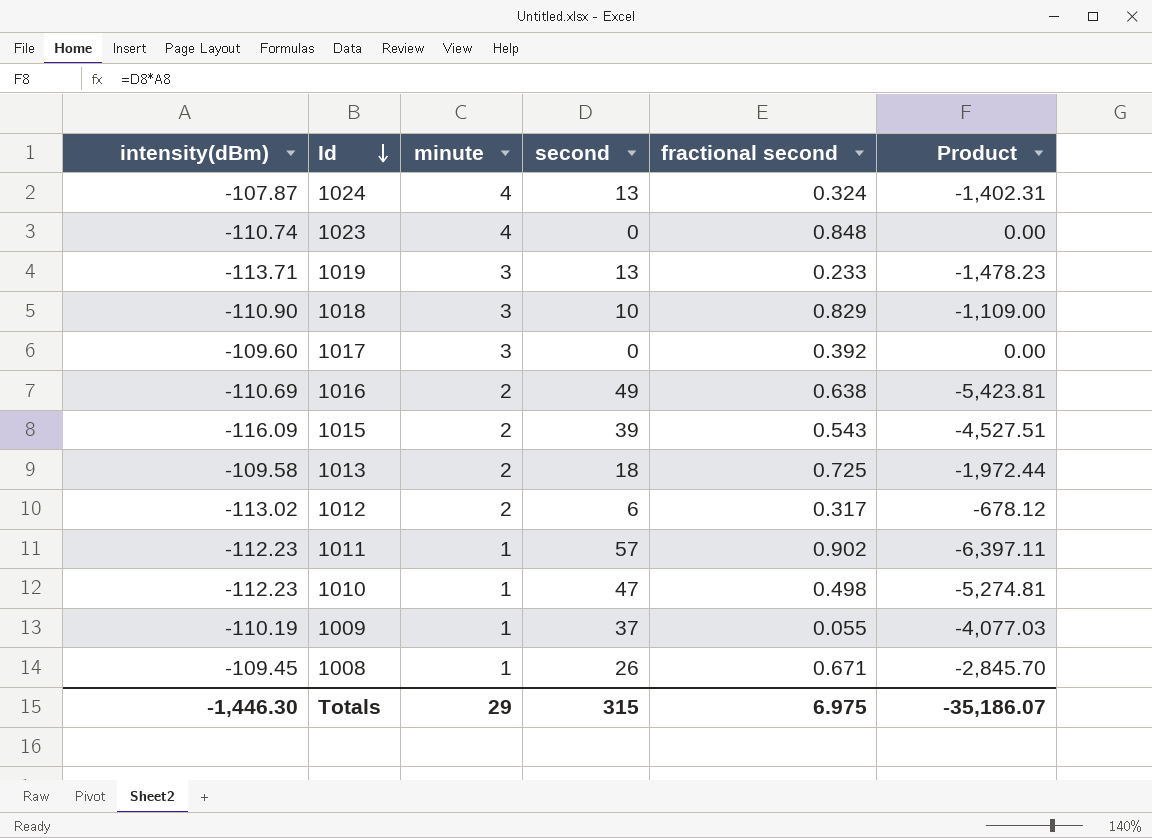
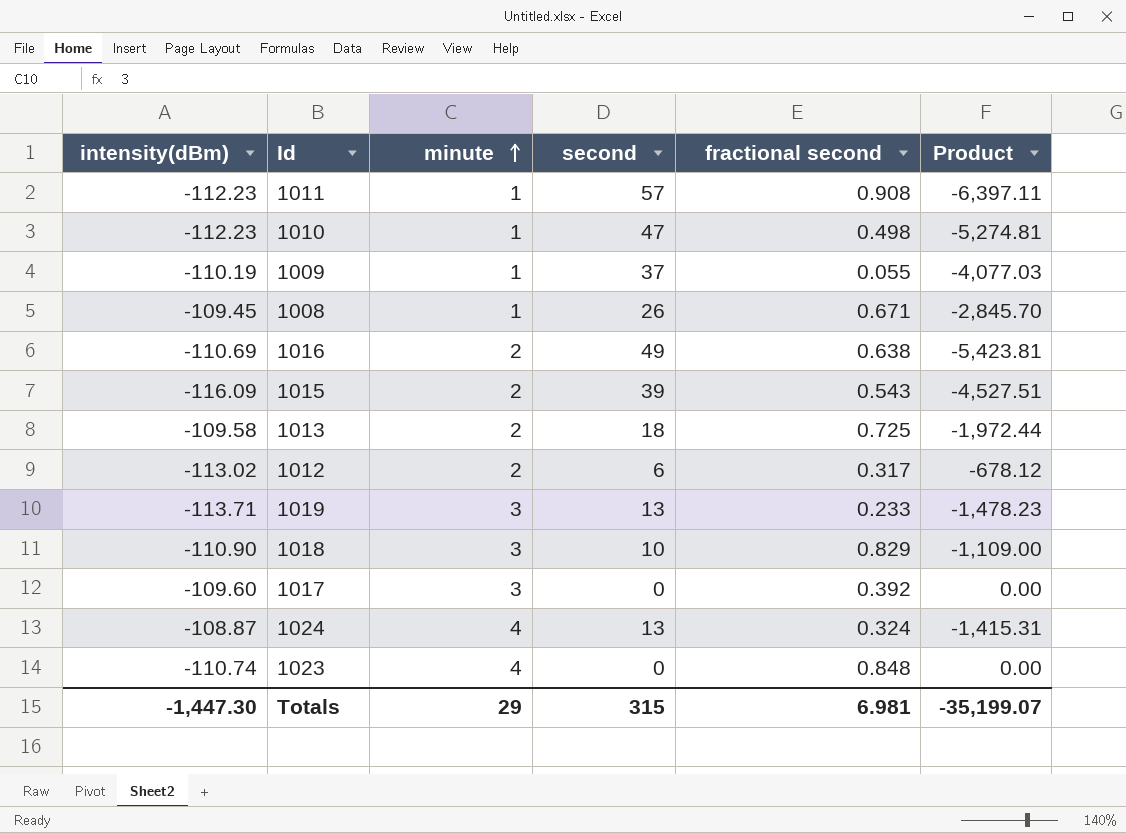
row order: Id descending -> minute ascending
1011 | fractional second: 0.902 -> 0.908
1024 | intensity(dBm): -107.87 -> -108.87
1024 | Product: -1,402.31 -> -1,415.31
Totals | intensity(dBm): -1,446.30 -> -1,447.30
Totals | fractional second: 6.975 -> 6.981
Totals | Product: -35,186.07 -> -35,199.07

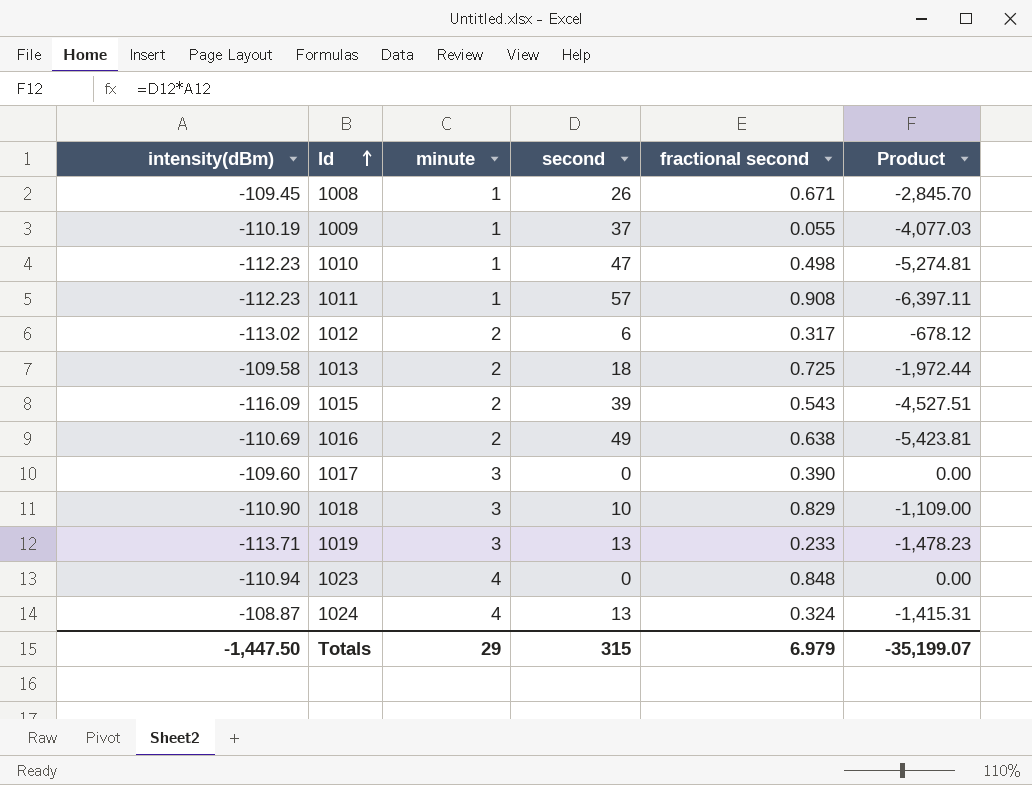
row order: minute ascending -> Id ascending
1017 | fractional second: 0.392 -> 0.390
1023 | intensity(dBm): -110.74 -> -110.94
Totals | intensity(dBm): -1,447.30 -> -1,447.50
Totals | fractional second: 6.981 -> 6.979

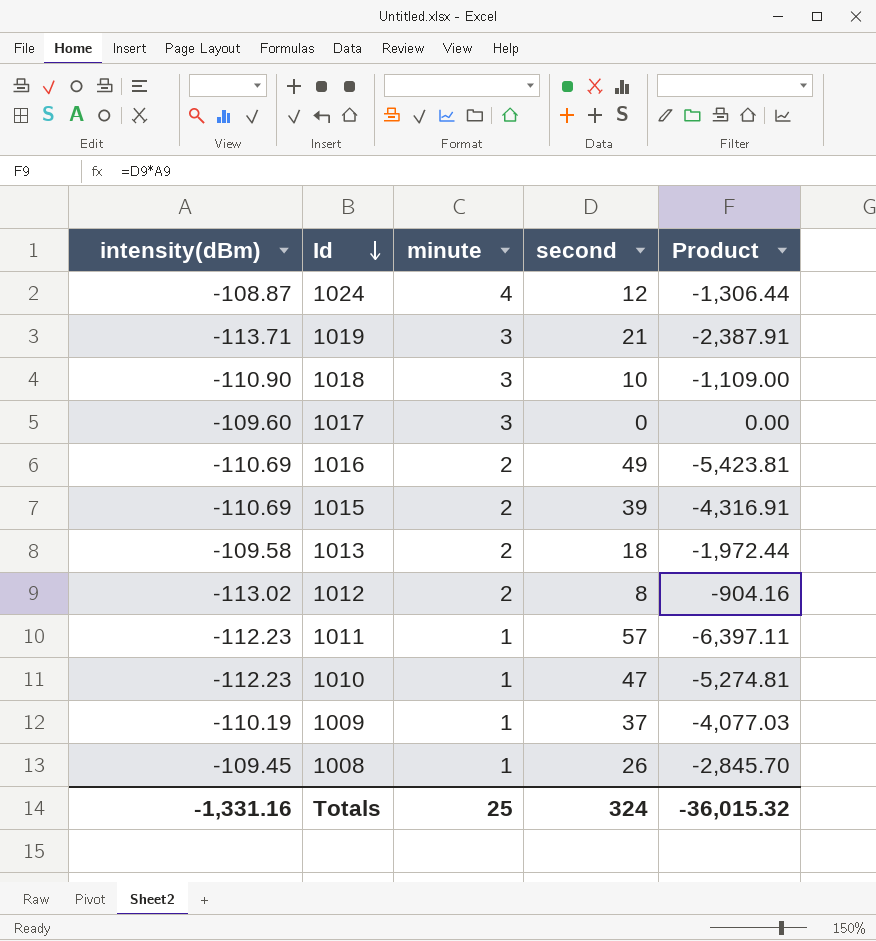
row order: Id ascending -> Id descending
column fractional second | position: 5 -> none
row 1023: -110.94 | 4 | 0 | 0.848 | 0.00 -> none
1024 | second: 13 -> 12
1024 | Product: -1,415.31 -> -1,306.44
1019 | second: 13 -> 21
1019 | Product: -1,478.23 -> -2,387.91
1015 | intensity(dBm): -116.09 -> -110.69
1015 | Product: -4,527.51 -> -4,316.91
1012 | second: 6 -> 8
1012 | Product: -678.12 -> -904.16
Totals | intensity(dBm): -1,447.50 -> -1,331.16
Totals | minute: 29 -> 25
Totals | second: 315 -> 324
Totals | Product: -35,199.07 -> -36,015.32

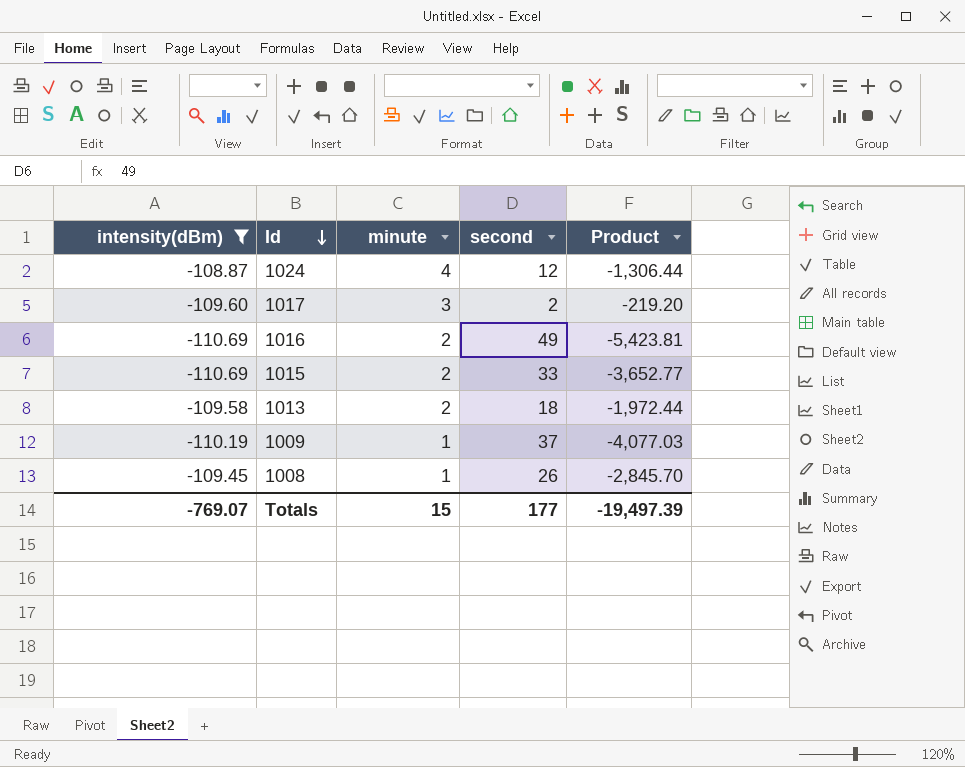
filter: none -> intensity(dBm) >= -110.69
1017 | second: 0 -> 2
1017 | Product: 0.00 -> -219.20
1015 | second: 39 -> 33
1015 | Product: -4,316.91 -> -3,652.77
Totals | intensity(dBm): -1,331.16 -> -769.07
Totals | minute: 25 -> 15
Totals | second: 324 -> 177
Totals | Product: -36,015.32 -> -19,497.39

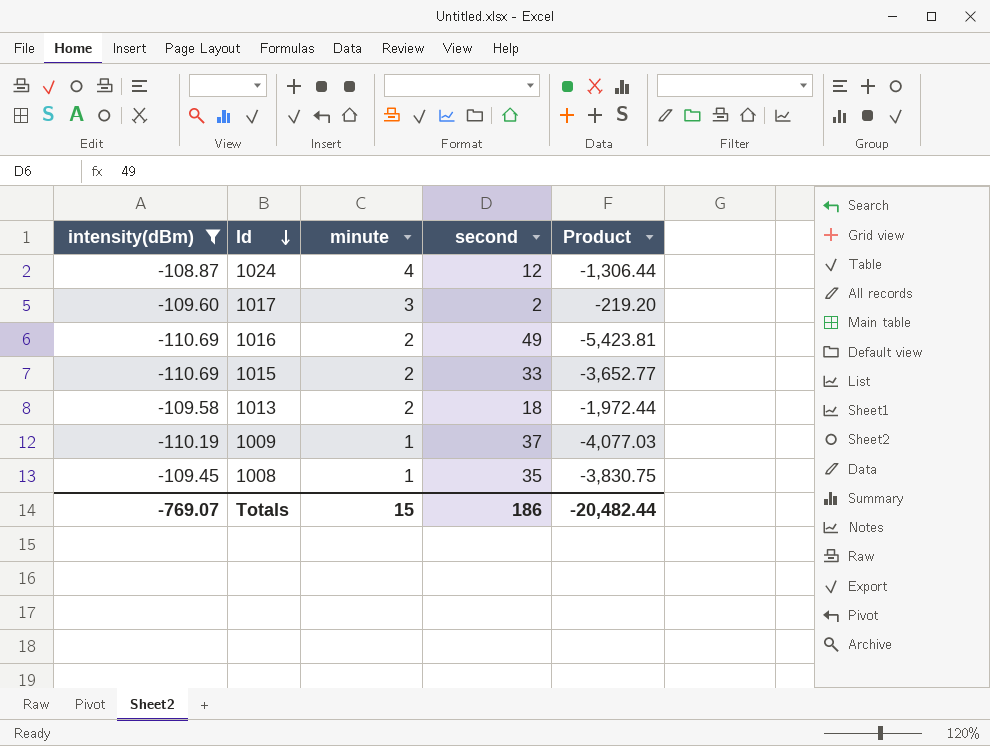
1008 | second: 26 -> 35
1008 | Product: -2,845.70 -> -3,830.75
Totals | second: 177 -> 186
Totals | Product: -19,497.39 -> -20,482.44

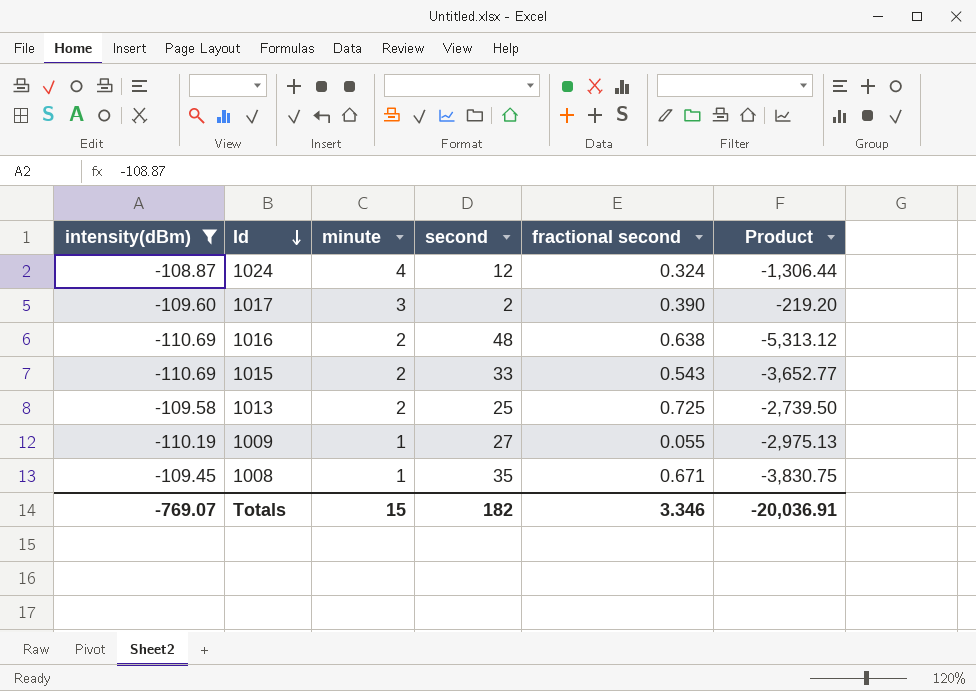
column fractional second | position: none -> 5
1016 | second: 49 -> 48
1016 | Product: -5,423.81 -> -5,313.12
1013 | second: 18 -> 25
1013 | Product: -1,972.44 -> -2,739.50
1009 | second: 37 -> 27
1009 | Product: -4,077.03 -> -2,975.13
Totals | second: 186 -> 182
Totals | Product: -20,482.44 -> -20,036.91

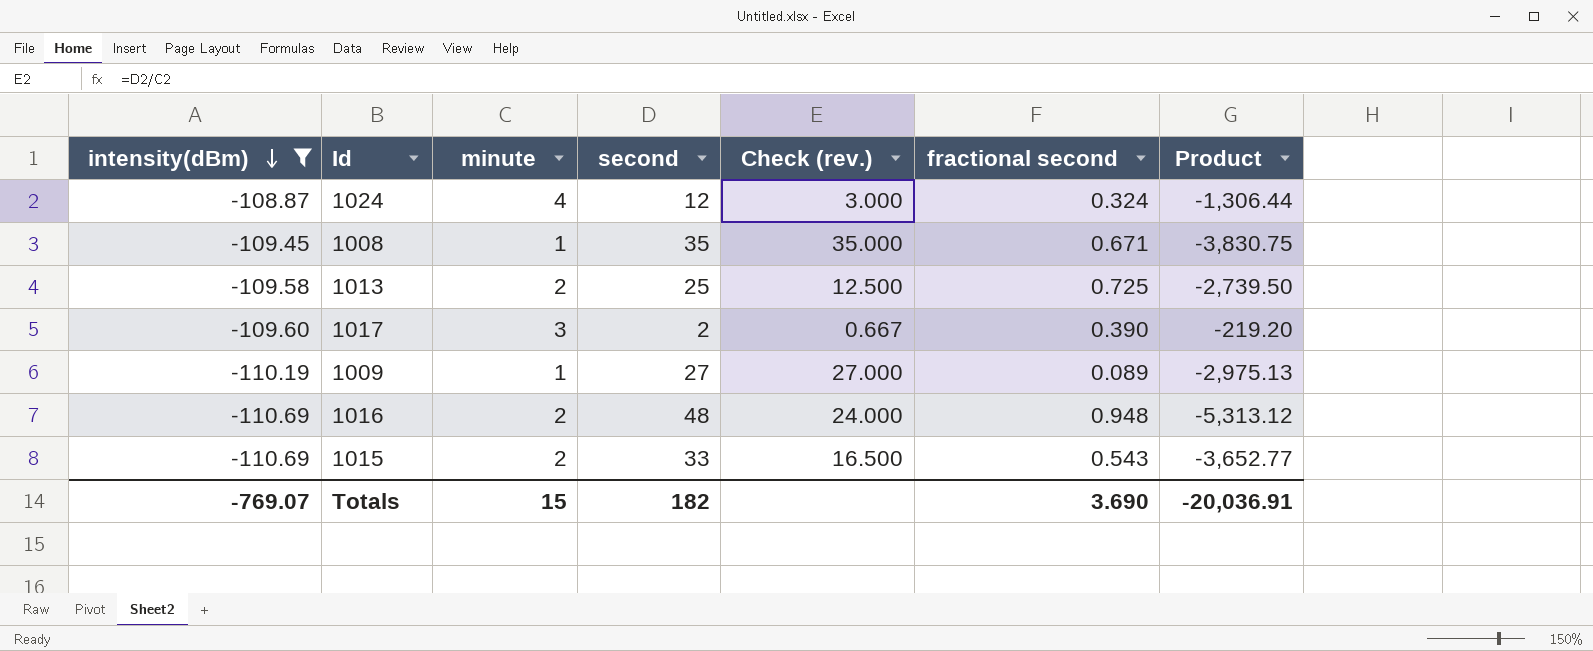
row order: Id descending -> intensity(dBm) descending
column Check (rev.) | formula: none -> [second] / [minute]
1009 | fractional second: 0.055 -> 0.089
1016 | fractional second: 0.638 -> 0.948
Totals | fractional second: 3.346 -> 3.690

